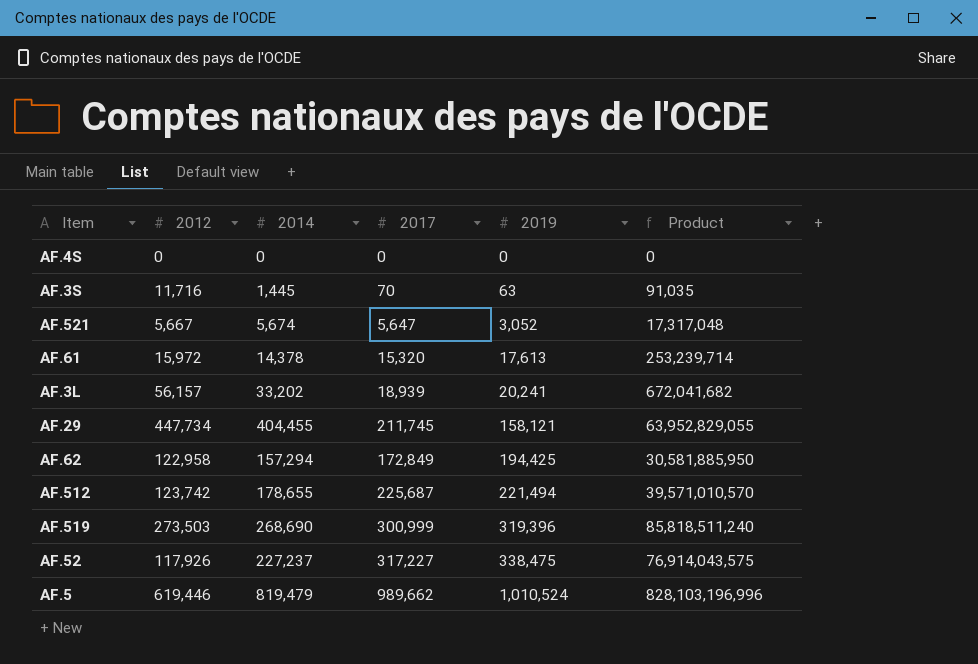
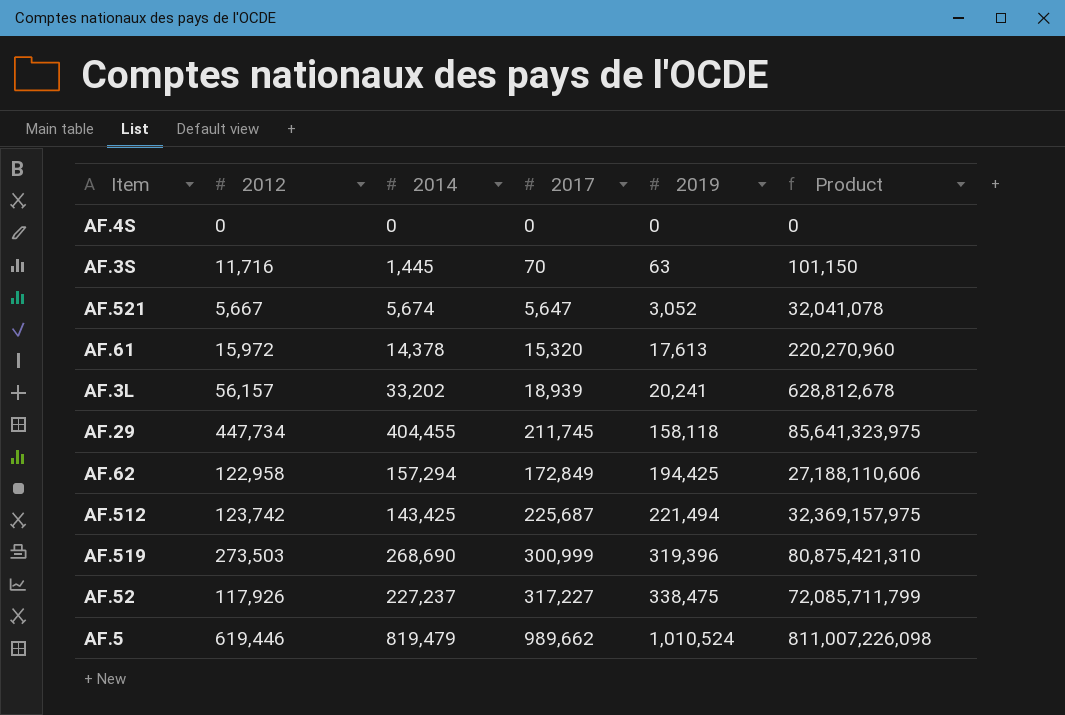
column Product | formula: [2014] * [2019] -> [2014] * [2017]
AF.29 | 2019: 158,121 -> 158,118
AF.512 | 2014: 178,655 -> 143,425

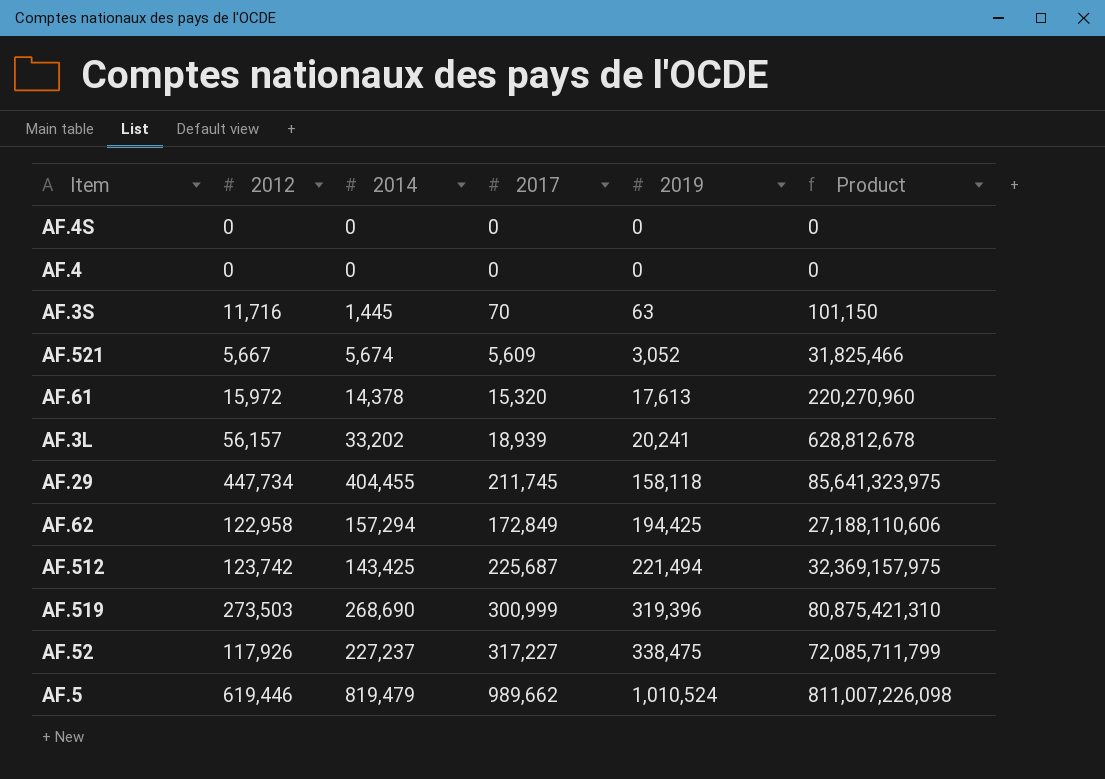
row AF.4: none -> 0 | 0 | 0 | 0 | 0
AF.521 | 2017: 5,647 -> 5,609
AF.521 | Product: 32,041,078 -> 31,825,466

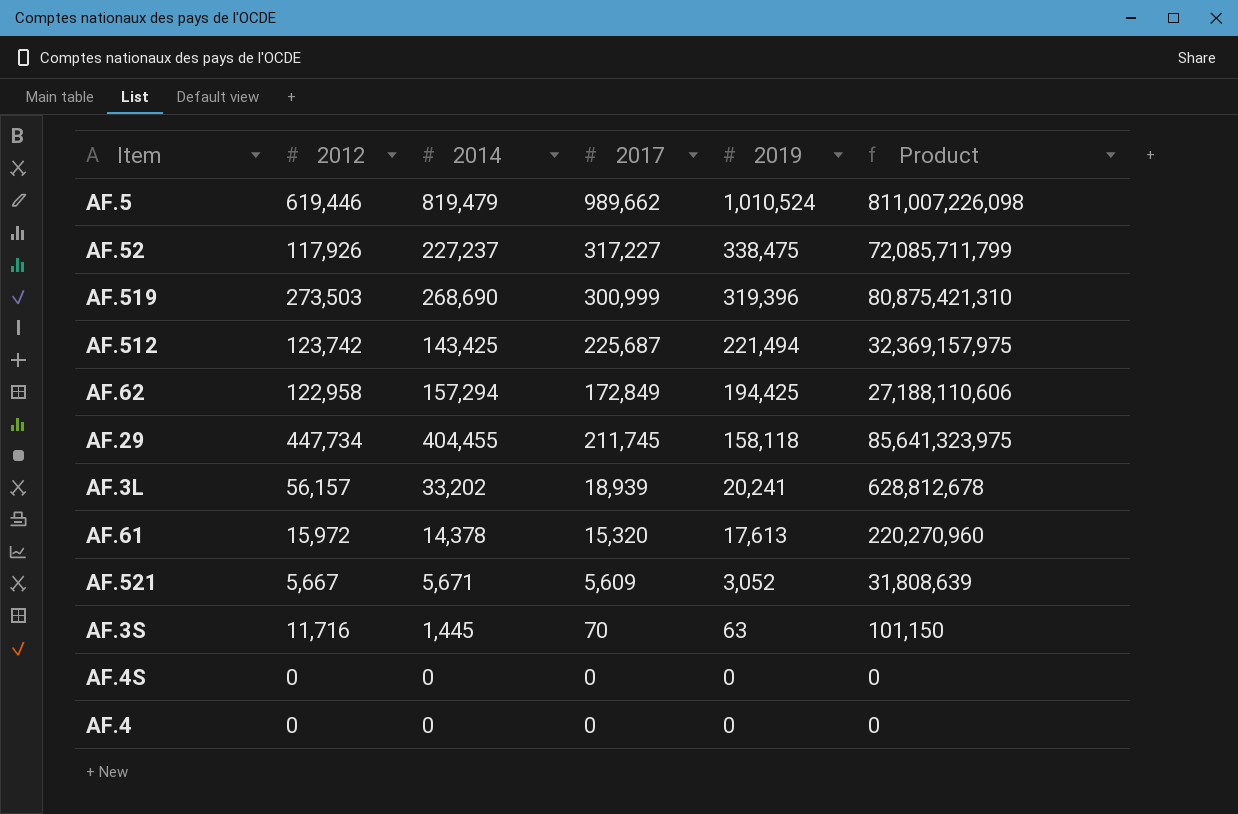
row order: 2019 ascending -> 2019 descending
AF.521 | 2014: 5,674 -> 5,671
AF.521 | Product: 31,825,466 -> 31,808,639

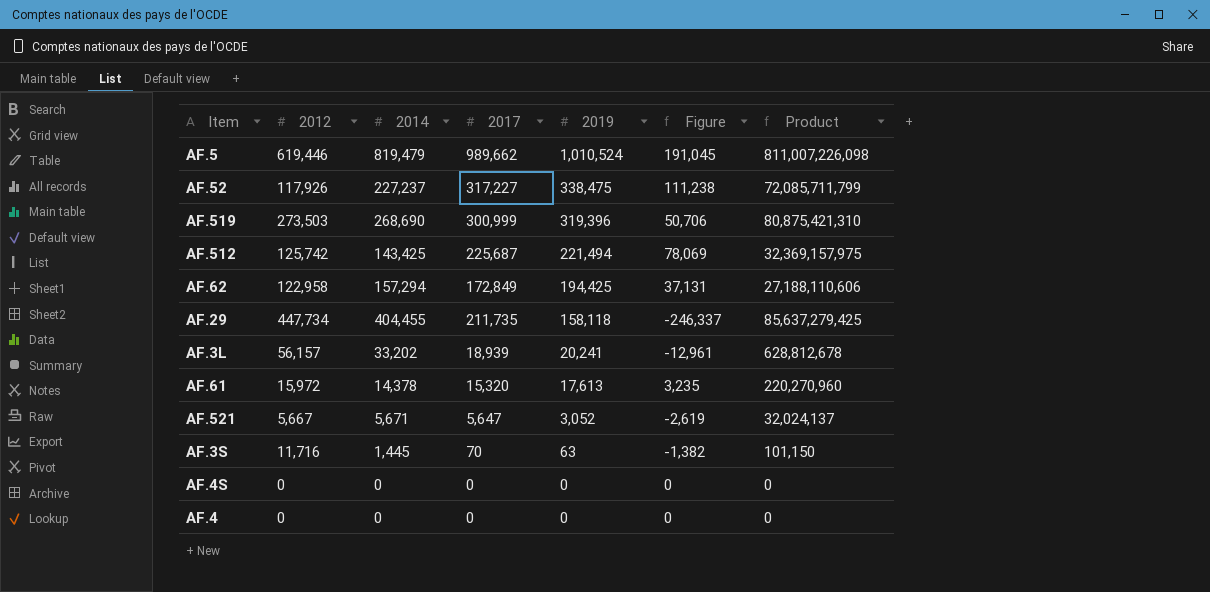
column Figure | formula: none -> [2019] - [2014]
AF.512 | 2012: 123,742 -> 125,742
AF.29 | 2017: 211,745 -> 211,735
AF.29 | Product: 85,641,323,975 -> 85,637,279,425
AF.521 | 2017: 5,609 -> 5,647
AF.521 | Product: 31,808,639 -> 32,024,137

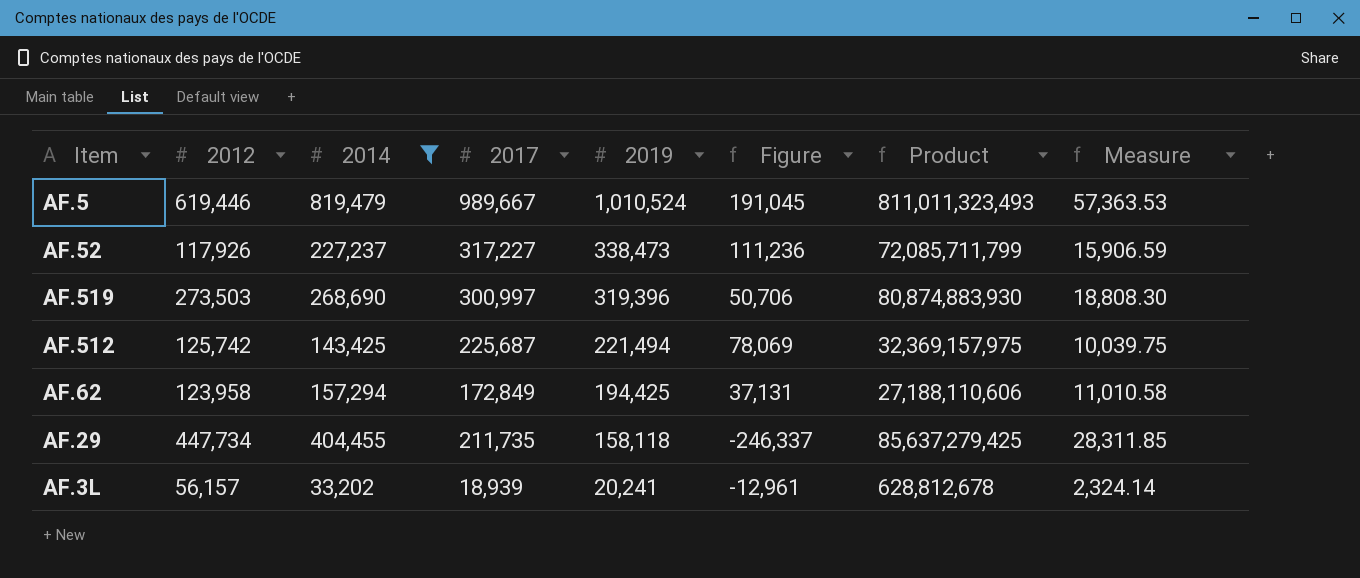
filter: none -> 2014 >= 33,202
column Measure | formula: none -> [2014] * 0.07
AF.5 | 2017: 989,662 -> 989,667
AF.5 | Product: 811,007,226,098 -> 811,011,323,493
AF.52 | 2019: 338,475 -> 338,473
AF.52 | Figure: 111,238 -> 111,236
AF.519 | 2017: 300,999 -> 300,997
AF.519 | Product: 80,875,421,310 -> 80,874,883,930
AF.62 | 2012: 122,958 -> 123,958

